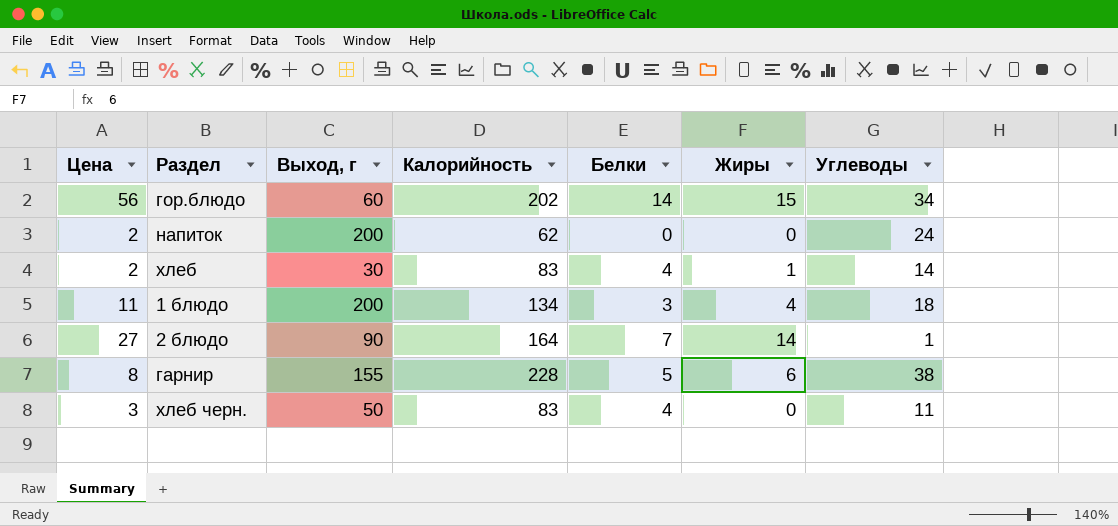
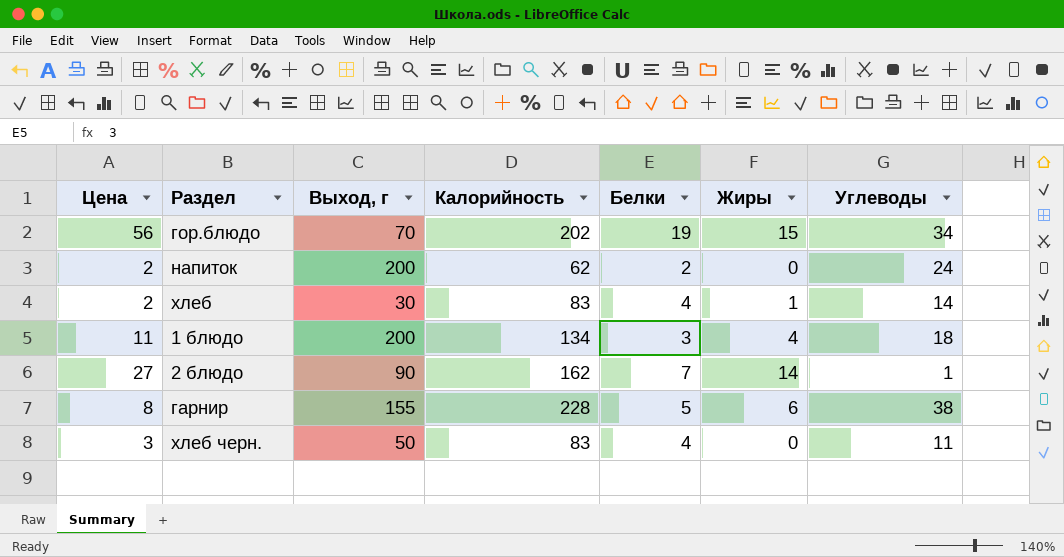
гор.блюдо | Выход, г: 60 -> 70
гор.блюдо | Белки: 14 -> 19
напиток | Белки: 0 -> 2
2 блюдо | Калорийность: 164 -> 162

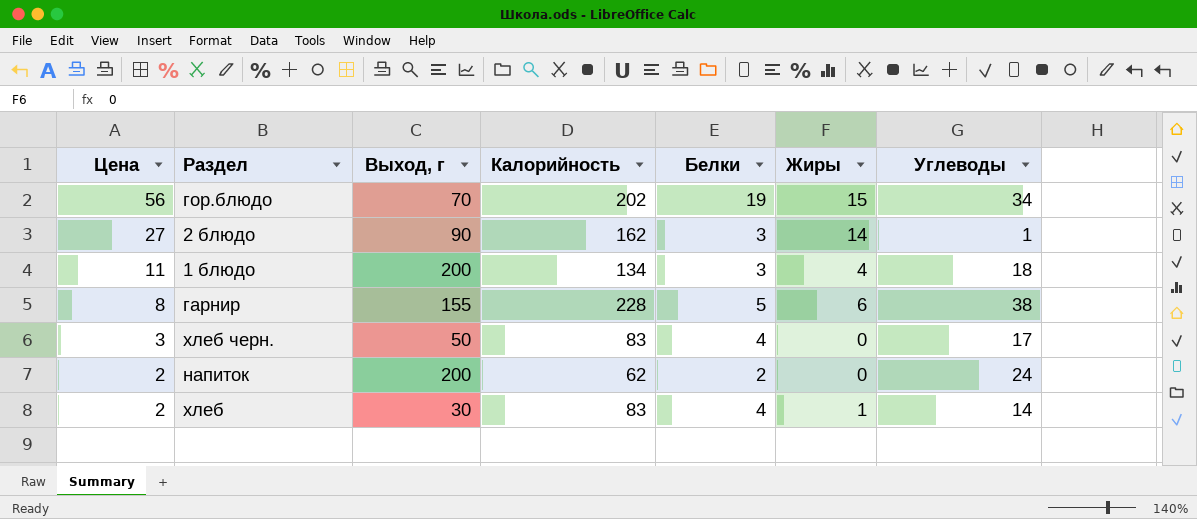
row order: none -> Цена descending
2 блюдо | Белки: 7 -> 3
хлеб черн. | Углеводы: 11 -> 17

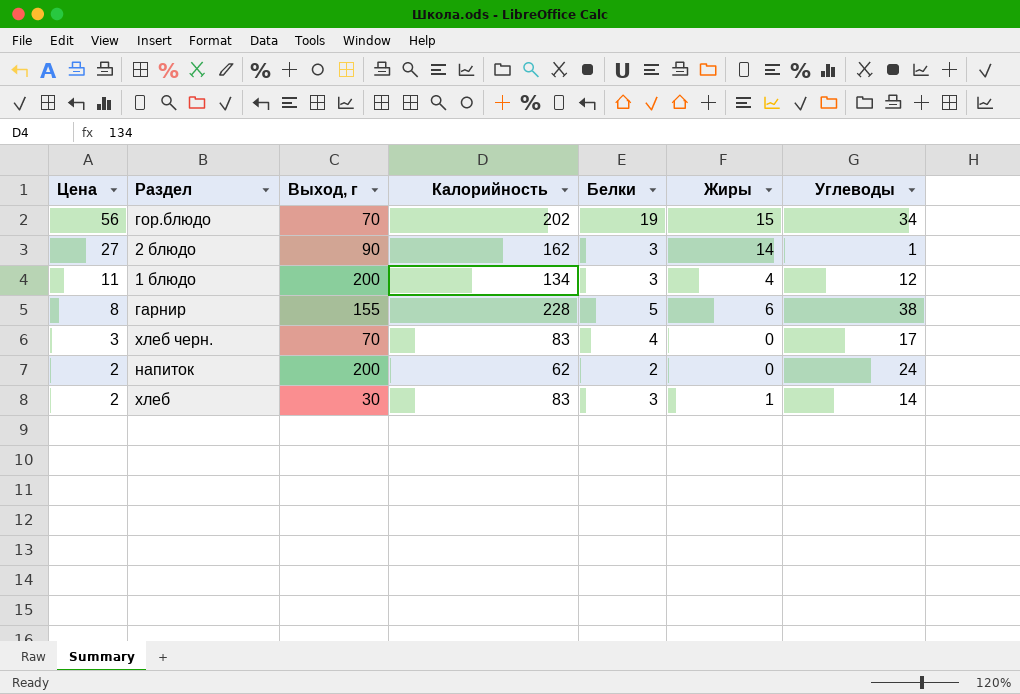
1 блюдо | Углеводы: 18 -> 12
хлеб черн. | Выход, г: 50 -> 70
хлеб | Белки: 4 -> 3

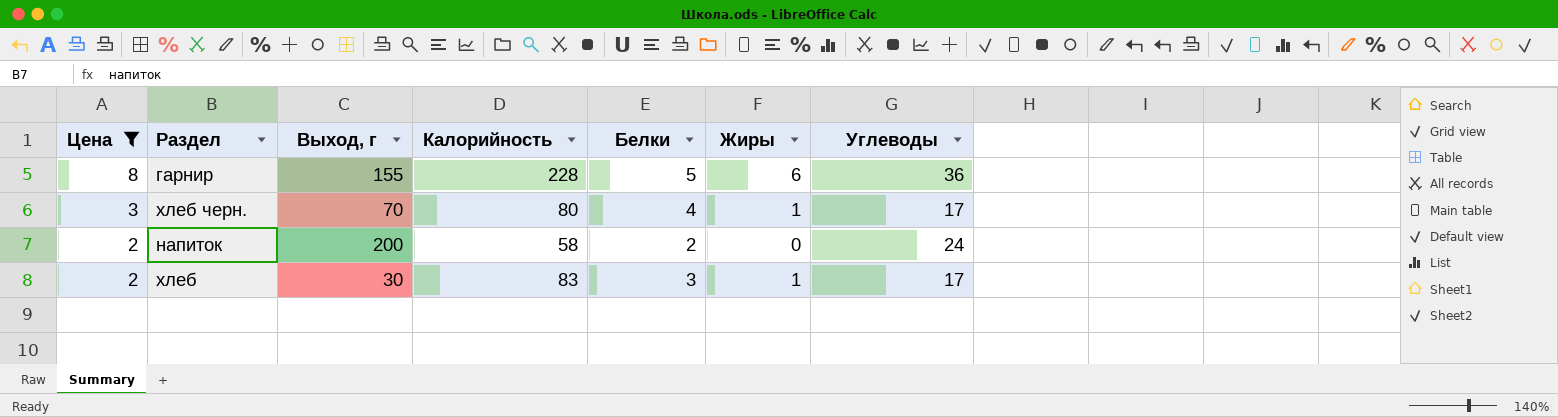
filter: none -> Цена <= 8
гарнир | Углеводы: 38 -> 36
хлеб черн. | Калорийность: 83 -> 80
хлеб черн. | Жиры: 0 -> 1
напиток | Калорийность: 62 -> 58
хлеб | Углеводы: 14 -> 17

